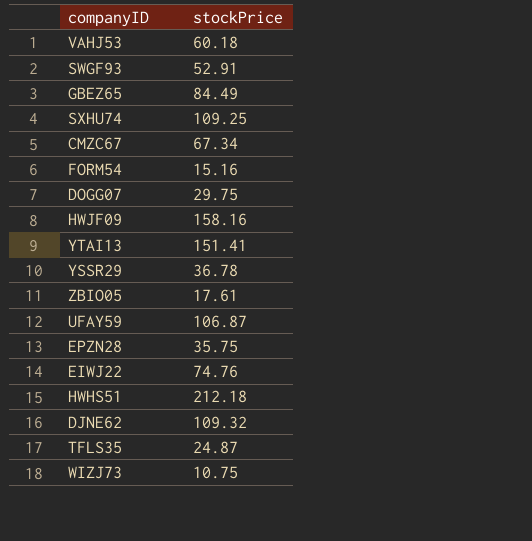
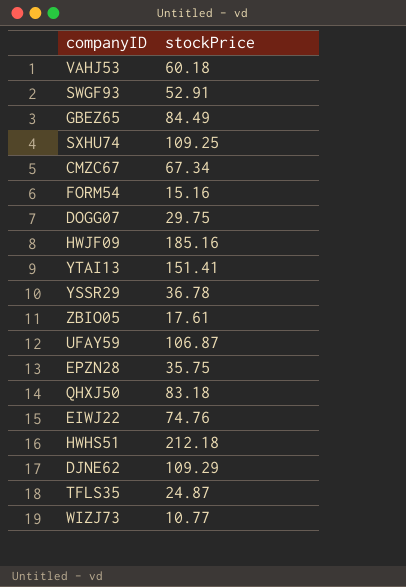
HWJF09 | stockPrice: 158.16 -> 185.16
row QHXJ50: none -> 83.18
DJNE62 | stockPrice: 109.32 -> 109.29
WIZJ73 | stockPrice: 10.75 -> 10.77

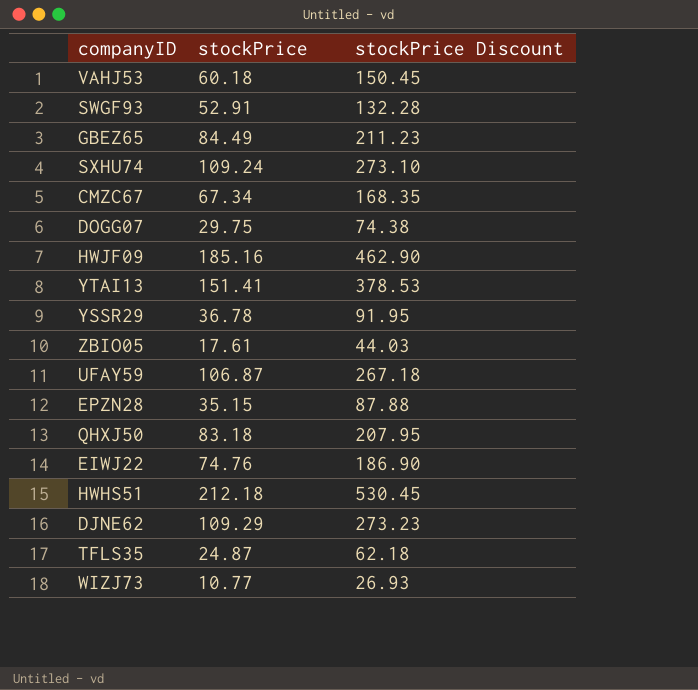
column stockPrice Discount | formula: none -> [stockPrice] * 2.5
row FORM54: 15.16 -> none
SXHU74 | stockPrice: 109.25 -> 109.24
EPZN28 | stockPrice: 35.75 -> 35.15

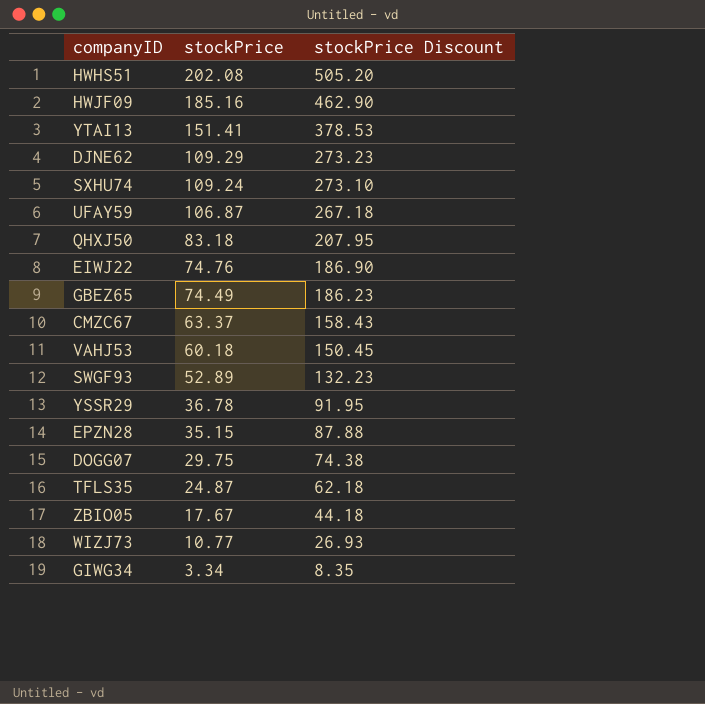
row order: none -> stockPrice descending
HWHS51 | stockPrice: 212.18 -> 202.08
HWHS51 | stockPrice Discount: 530.45 -> 505.20
GBEZ65 | stockPrice: 84.49 -> 74.49
GBEZ65 | stockPrice Discount: 211.23 -> 186.23
CMZC67 | stockPrice: 67.34 -> 63.37
CMZC67 | stockPrice Discount: 168.35 -> 158.43
SWGF93 | stockPrice: 52.91 -> 52.89
SWGF93 | stockPrice Discount: 132.28 -> 132.23
ZBIO05 | stockPrice: 17.61 -> 17.67
ZBIO05 | stockPrice Discount: 44.03 -> 44.18
row GIWG34: none -> 3.34 | 8.35

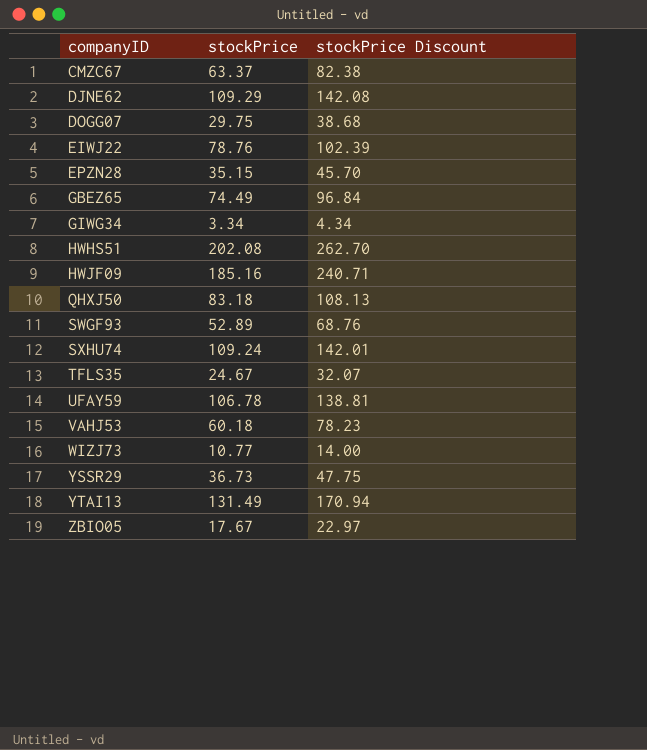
row order: stockPrice descending -> companyID ascending
column stockPrice Discount | formula: [stockPrice] * 2.5 -> [stockPrice] * 1.3
EIWJ22 | stockPrice: 74.76 -> 78.76
TFLS35 | stockPrice: 24.87 -> 24.67
UFAY59 | stockPrice: 106.87 -> 106.78
YSSR29 | stockPrice: 36.78 -> 36.73
YTAI13 | stockPrice: 151.41 -> 131.49

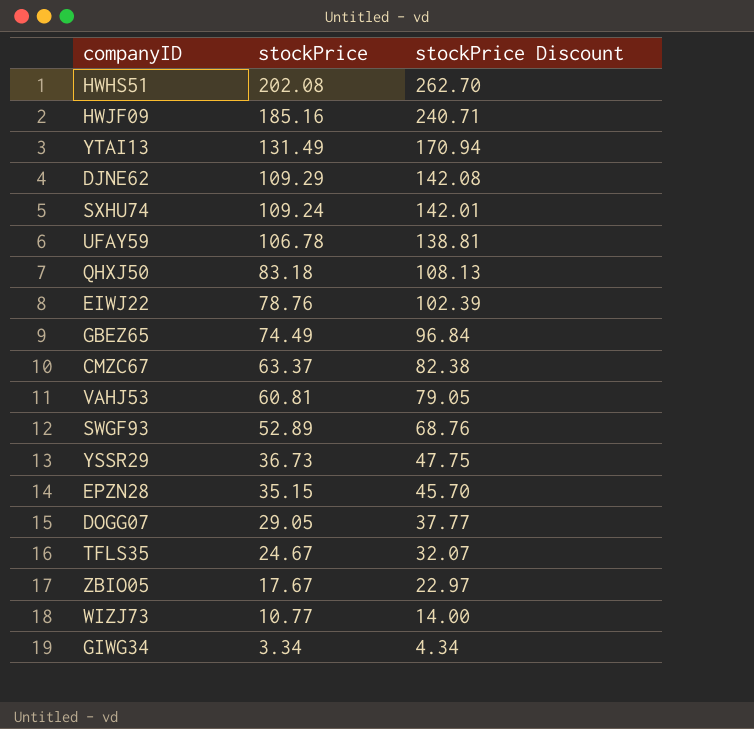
row order: companyID ascending -> stockPrice descending
VAHJ53 | stockPrice: 60.18 -> 60.81
VAHJ53 | stockPrice Discount: 78.23 -> 79.05
DOGG07 | stockPrice: 29.75 -> 29.05
DOGG07 | stockPrice Discount: 38.68 -> 37.77

